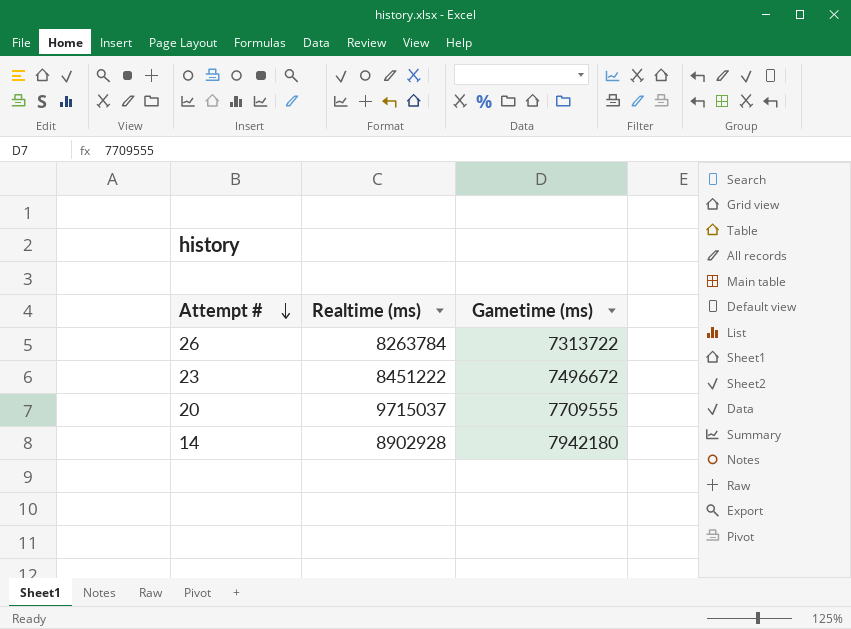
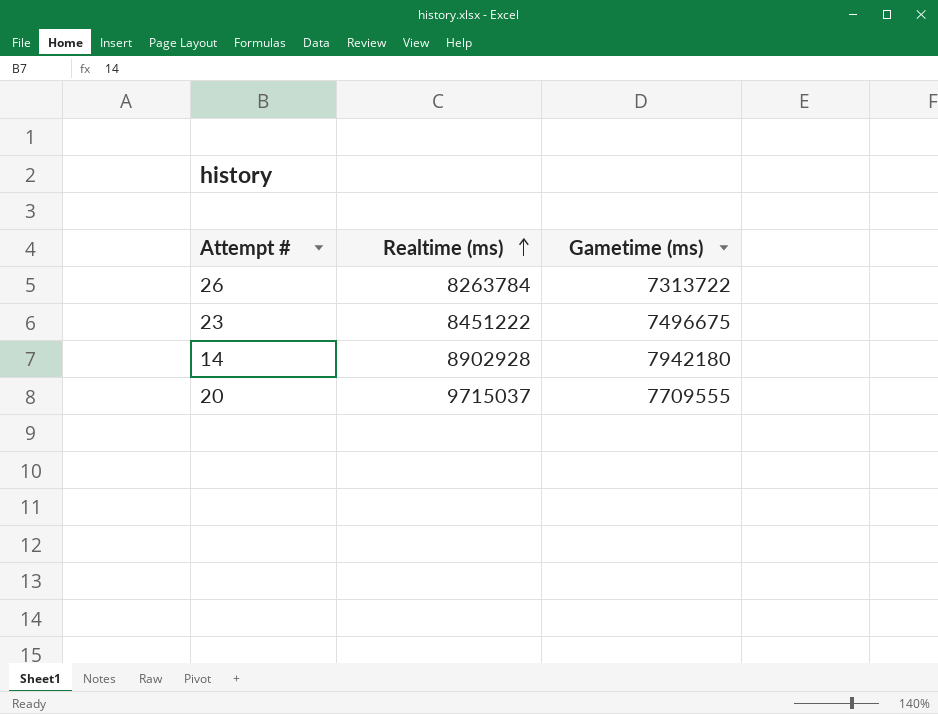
row order: Attempt # descending -> Realtime (ms) ascending
23 | Gametime (ms): 7496672 -> 7496675

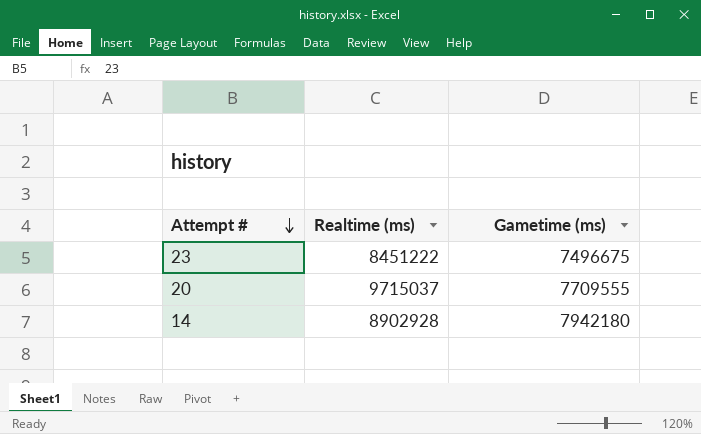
row order: Realtime (ms) ascending -> Attempt # descending
row 26: 8263784 | 7313722 -> none

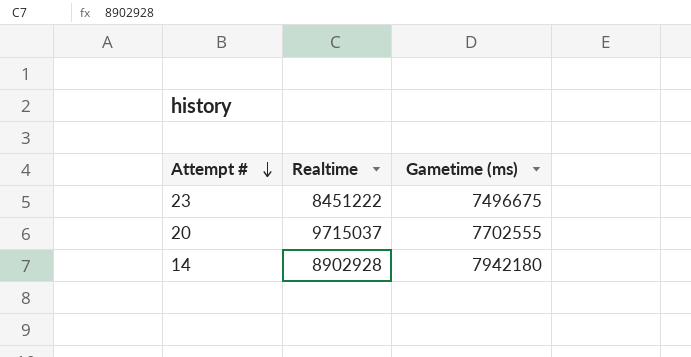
column name: Realtime (ms) -> Realtime
20 | Gametime (ms): 7709555 -> 7702555

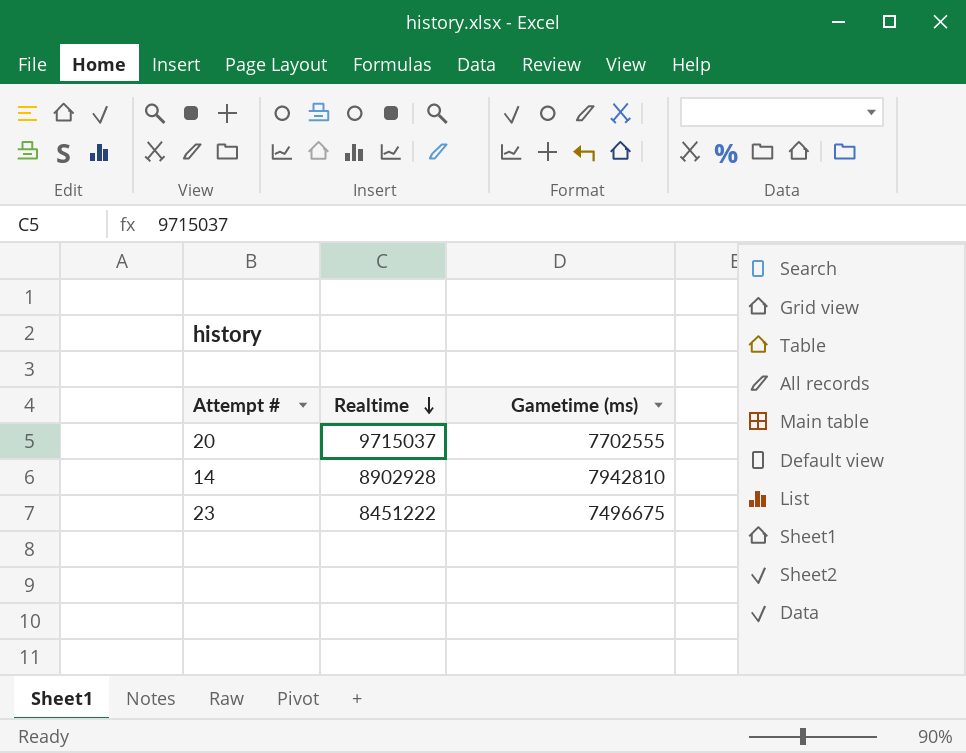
row order: Attempt # descending -> Realtime descending
14 | Gametime (ms): 7942180 -> 7942810

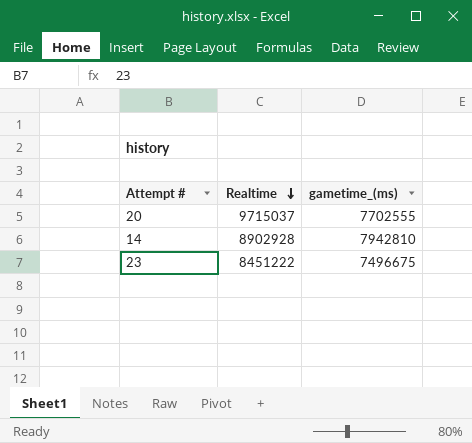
column name: Gametime (ms) -> gametime_(ms)

